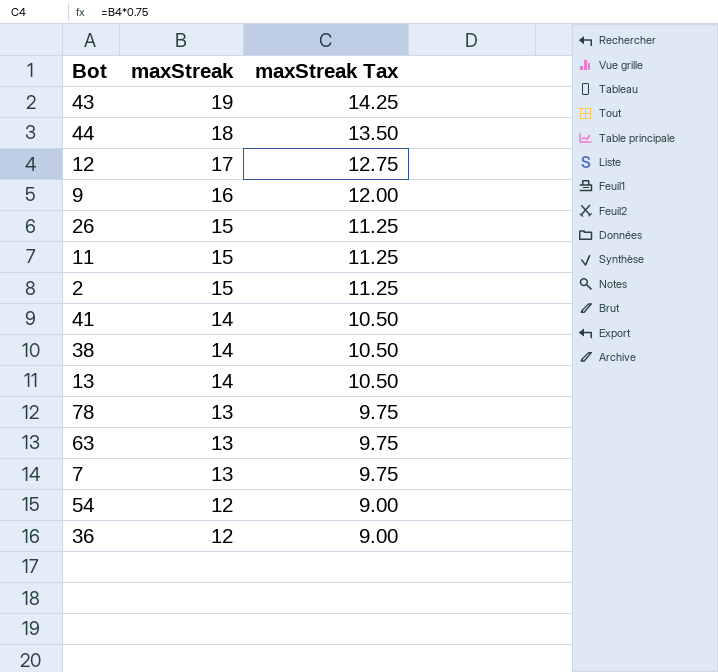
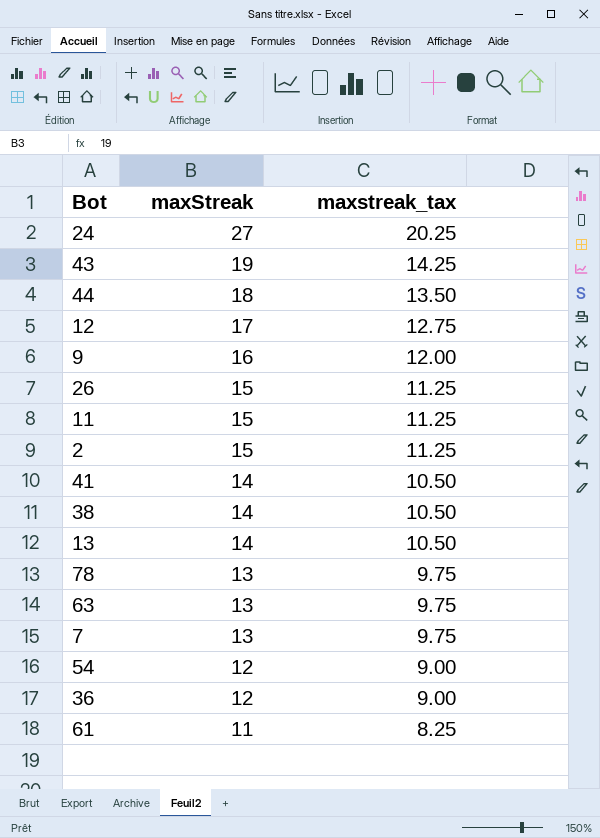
column name: maxStreak Tax -> maxstreak_tax
row 24: none -> 27 | 20.25
row 61: none -> 11 | 8.25

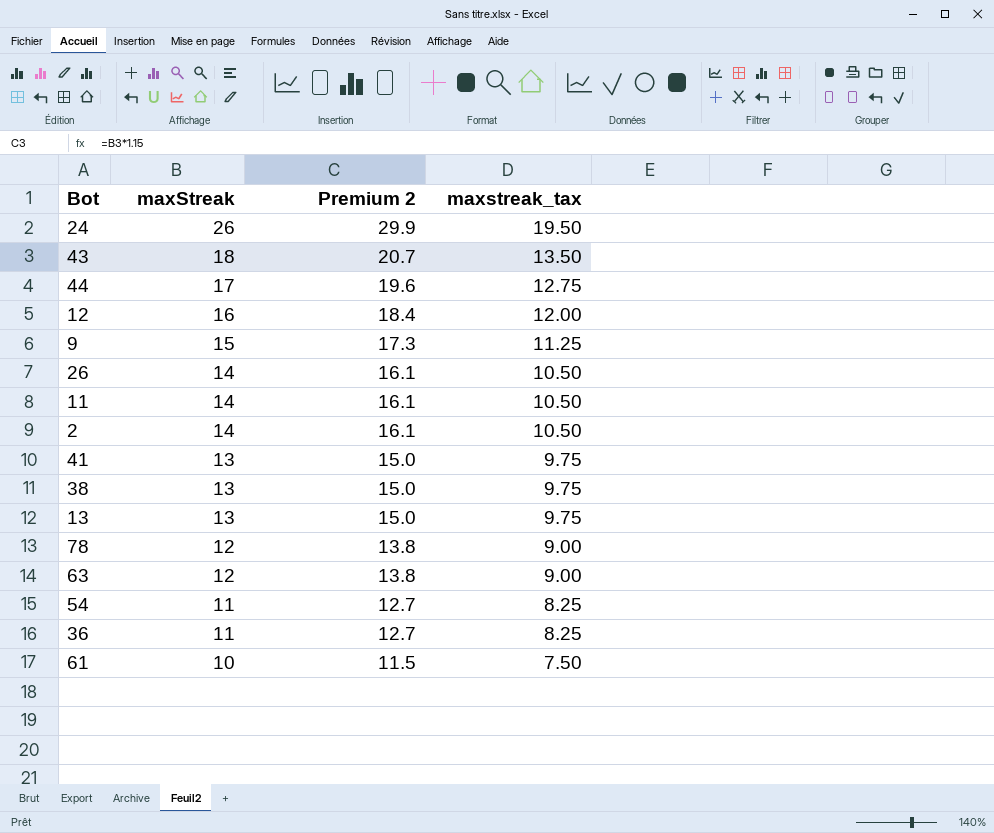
column Premium 2 | formula: none -> [maxStreak] * 1.15
row 7: 13 | 9.75 -> none
24 | maxStreak: 27 -> 26
24 | maxstreak_tax: 20.25 -> 19.50
43 | maxStreak: 19 -> 18
43 | maxstreak_tax: 14.25 -> 13.50
44 | maxStreak: 18 -> 17
44 | maxstreak_tax: 13.50 -> 12.75
12 | maxStreak: 17 -> 16
12 | maxstreak_tax: 12.75 -> 12.00
9 | maxStreak: 16 -> 15
9 | maxstreak_tax: 12.00 -> 11.25
26 | maxStreak: 15 -> 14
26 | maxstreak_tax: 11.25 -> 10.50
11 | maxStreak: 15 -> 14
11 | maxstreak_tax: 11.25 -> 10.50
2 | maxStreak: 15 -> 14
2 | maxstreak_tax: 11.25 -> 10.50
41 | maxStreak: 14 -> 13
41 | maxstreak_tax: 10.50 -> 9.75
38 | maxStreak: 14 -> 13
38 | maxstreak_tax: 10.50 -> 9.75
13 | maxStreak: 14 -> 13
13 | maxstreak_tax: 10.50 -> 9.75
78 | maxStreak: 13 -> 12
78 | maxstreak_tax: 9.75 -> 9.00
63 | maxStreak: 13 -> 12
63 | maxstreak_tax: 9.75 -> 9.00
54 | maxStreak: 12 -> 11
54 | maxstreak_tax: 9.00 -> 8.25
36 | maxStreak: 12 -> 11
36 | maxstreak_tax: 9.00 -> 8.25
61 | maxStreak: 11 -> 10
61 | maxstreak_tax: 8.25 -> 7.50

